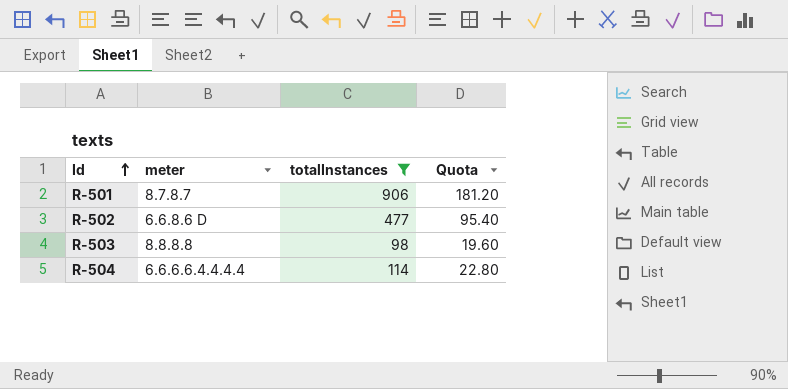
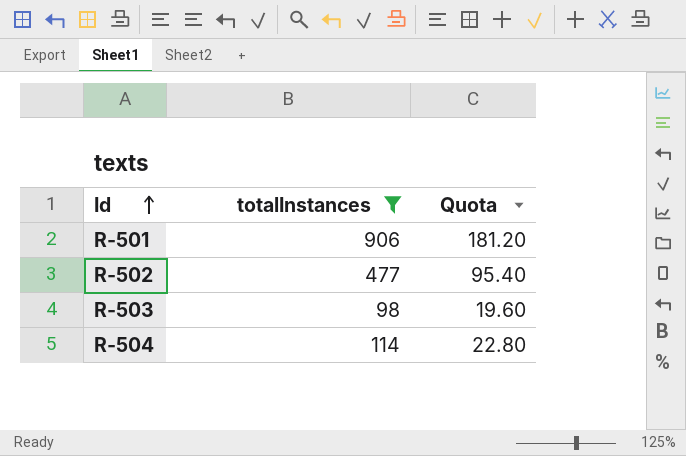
column meter | position: 2 -> none

